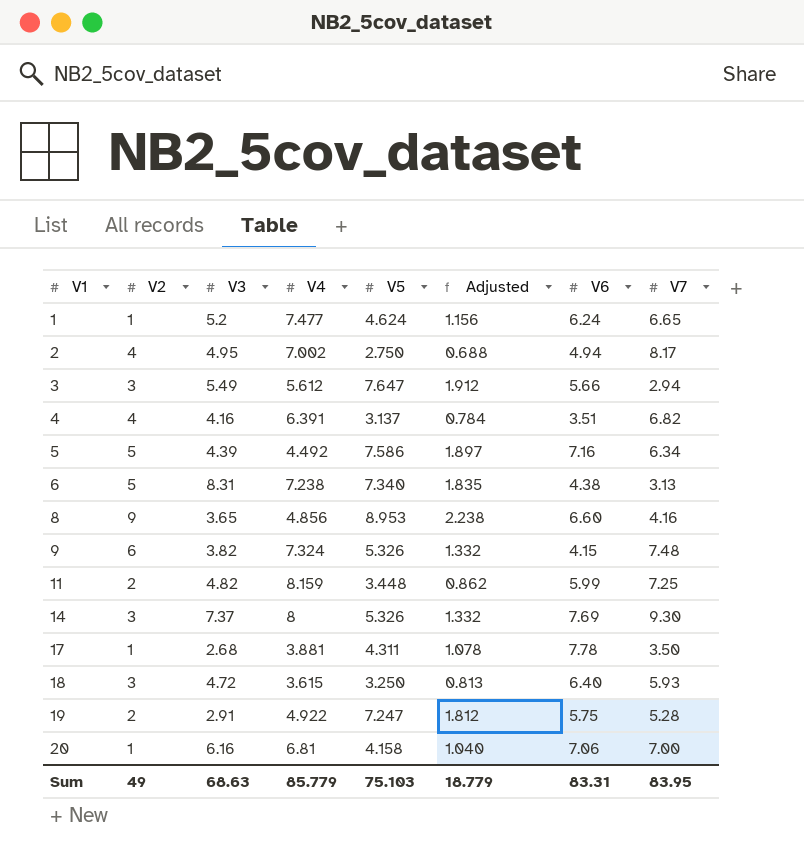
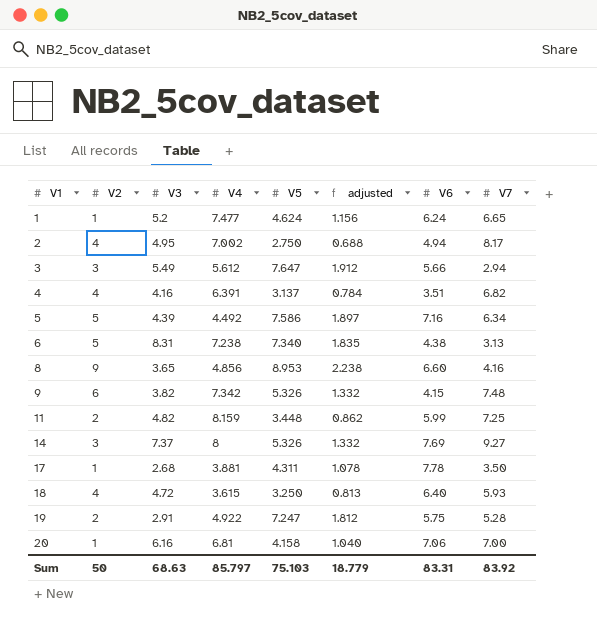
column name: Adjusted -> adjusted
9 | V4: 7.324 -> 7.342
14 | V7: 9.30 -> 9.27
18 | V2: 3 -> 4
Sum | V2: 49 -> 50
Sum | V4: 85.779 -> 85.797
Sum | V7: 83.95 -> 83.92

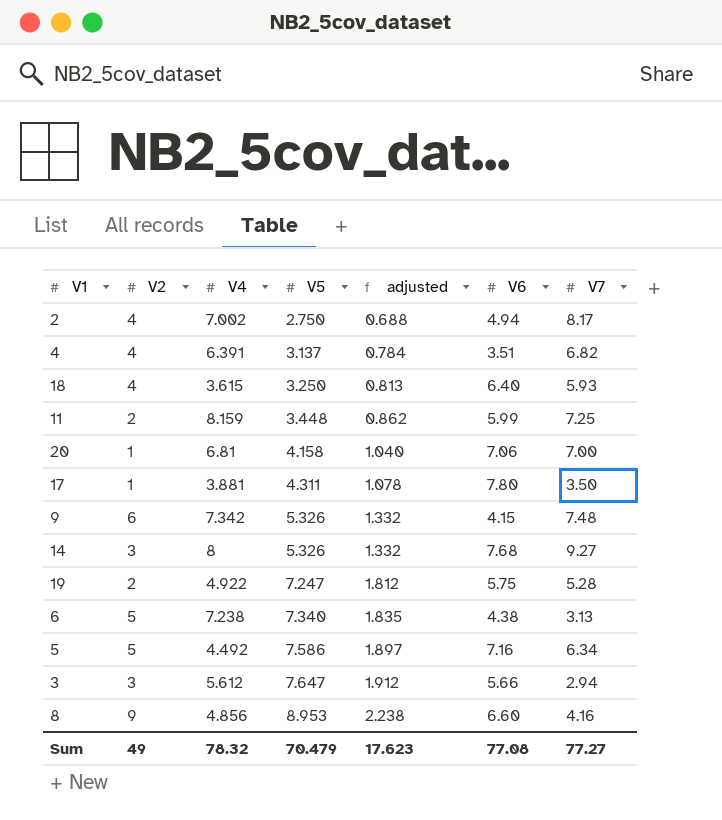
row order: V1 ascending -> V5 ascending
column V3 | position: 3 -> none
row 1: 1 | 5.2 | 7.477 | 4.624 | 1.156 | 6.24 | 6.65 -> none
17 | V6: 7.78 -> 7.80
14 | V6: 7.69 -> 7.68
Sum | V2: 50 -> 49
Sum | V4: 85.797 -> 78.32
Sum | V5: 75.103 -> 70.479
Sum | adjusted: 18.779 -> 17.623
Sum | V6: 83.31 -> 77.08
Sum | V7: 83.92 -> 77.27

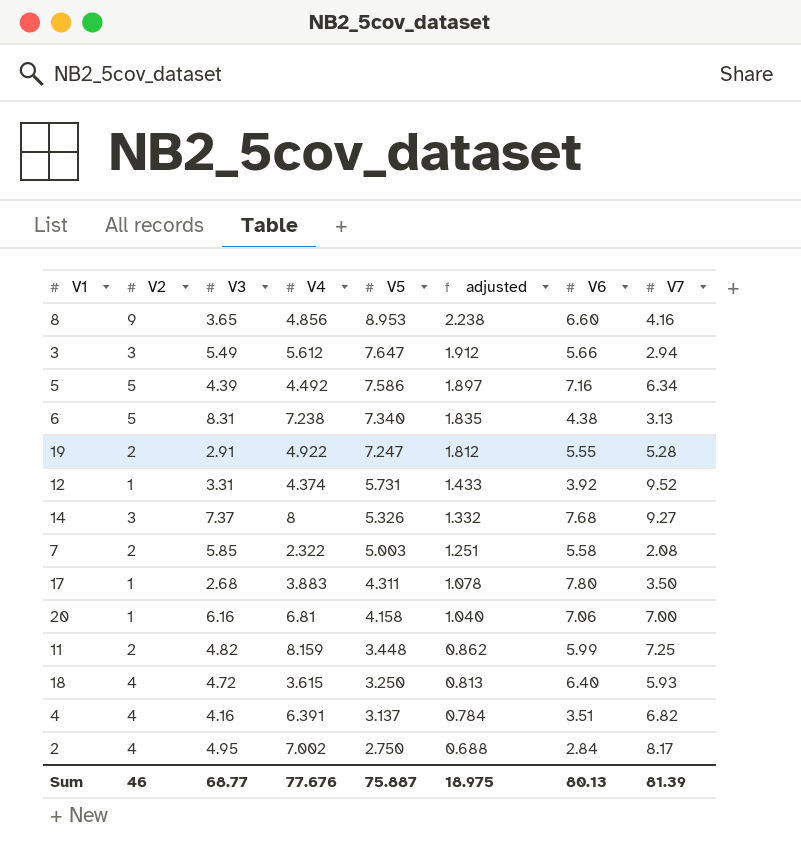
row order: V5 ascending -> V5 descending
column V3 | position: none -> 3
row 9: 6 | 7.342 | 5.326 | 1.332 | 4.15 | 7.48 -> none
19 | V6: 5.75 -> 5.55
row 12: none -> 1 | 3.31 | 4.374 | 5.731 | 1.433 | 3.92 | 9.52
row 7: none -> 2 | 5.85 | 2.322 | 5.003 | 1.251 | 5.58 | 2.08
17 | V4: 3.881 -> 3.883
2 | V6: 4.94 -> 2.84
Sum | V2: 49 -> 46
Sum | V4: 78.32 -> 77.676
Sum | V5: 70.479 -> 75.887
Sum | adjusted: 17.623 -> 18.975
Sum | V6: 77.08 -> 80.13
Sum | V7: 77.27 -> 81.39

